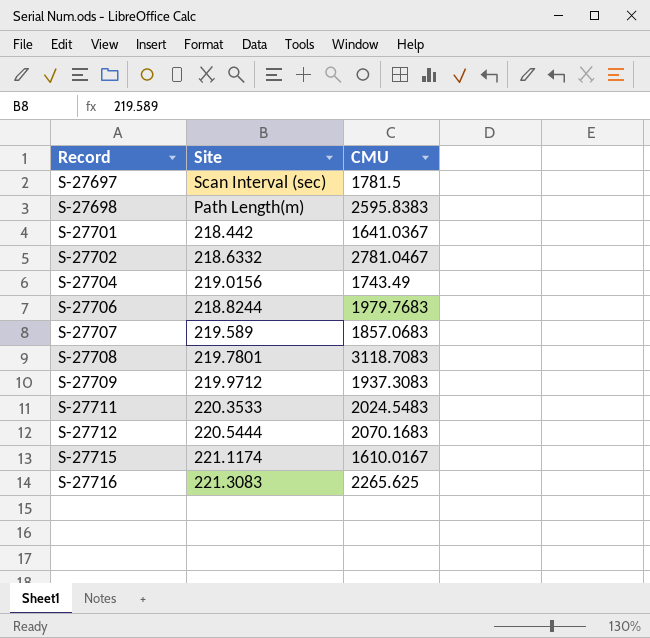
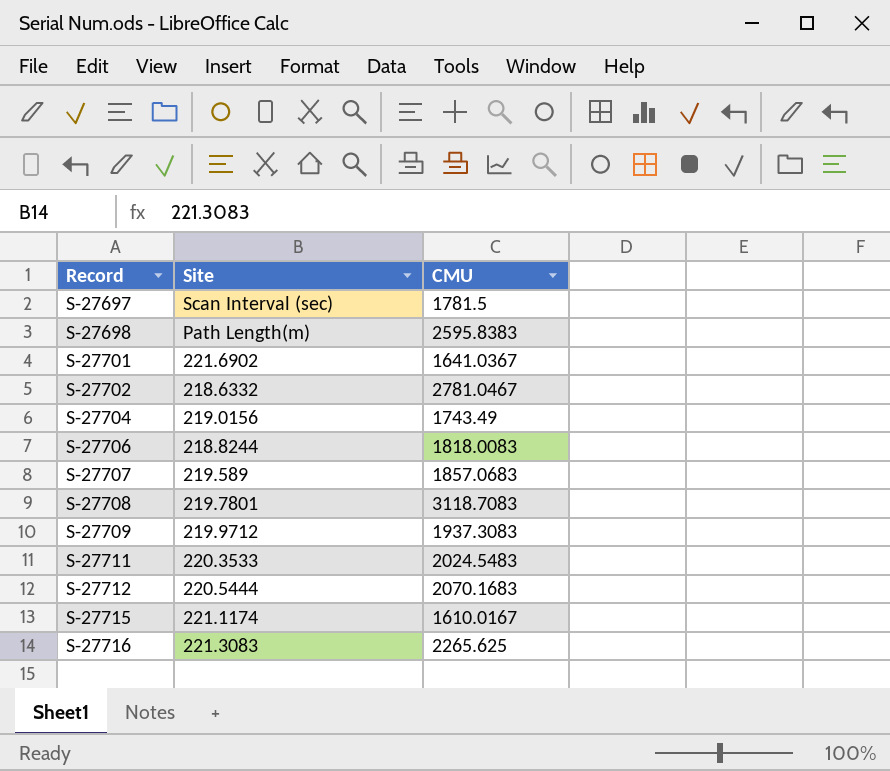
S-27701 | Site: 218.442 -> 221.6902
S-27706 | CMU: 1979.7683 -> 1818.0083

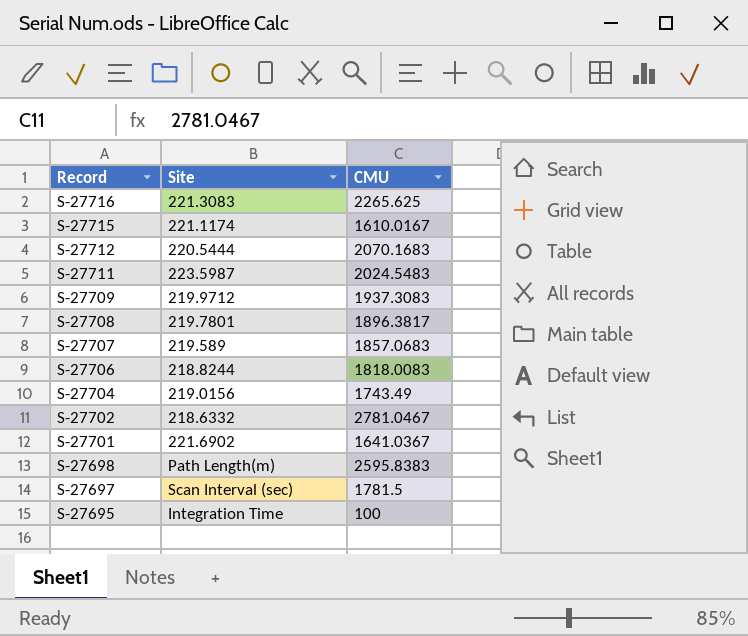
row order: Record ascending -> Record descending
S-27711 | Site: 220.3533 -> 223.5987
S-27708 | CMU: 3118.7083 -> 1896.3817
row S-27695: none -> Integration Time | 100

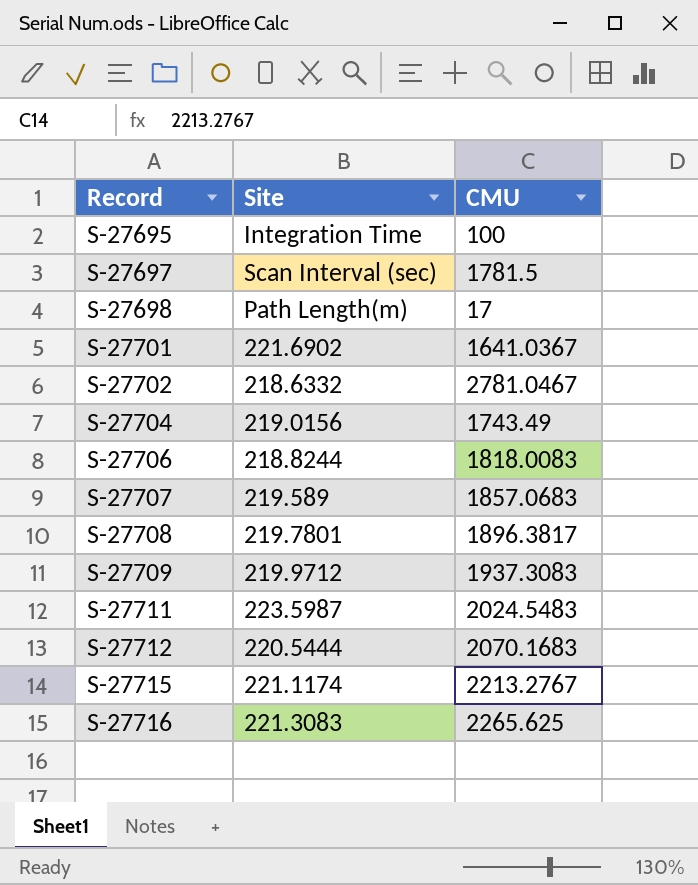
row order: Record descending -> Record ascending
S-27698 | CMU: 2595.8383 -> 17
S-27715 | CMU: 1610.0167 -> 2213.2767

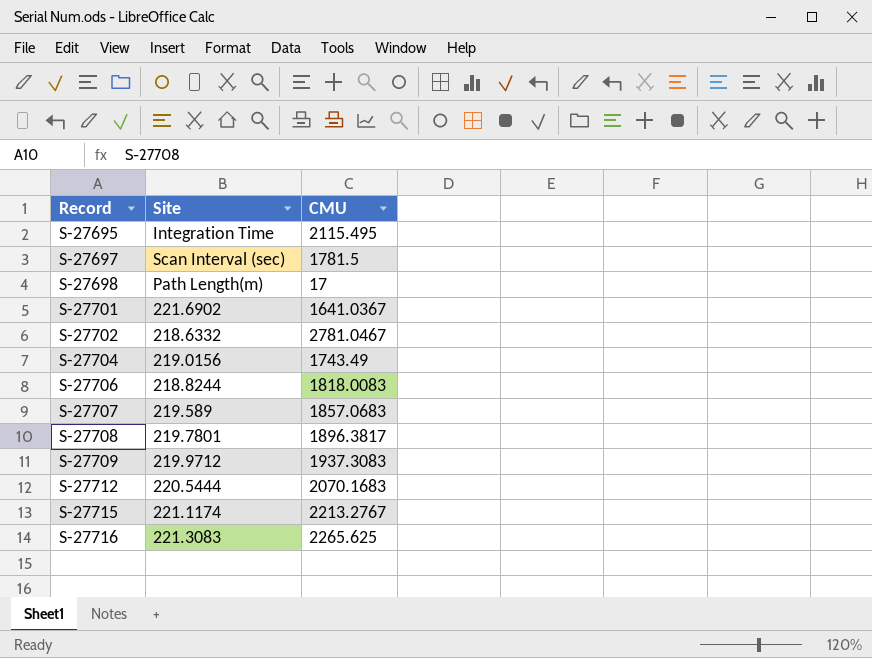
row S-27711: 223.5987 | 2024.5483 -> none
S-27695 | CMU: 100 -> 2115.495

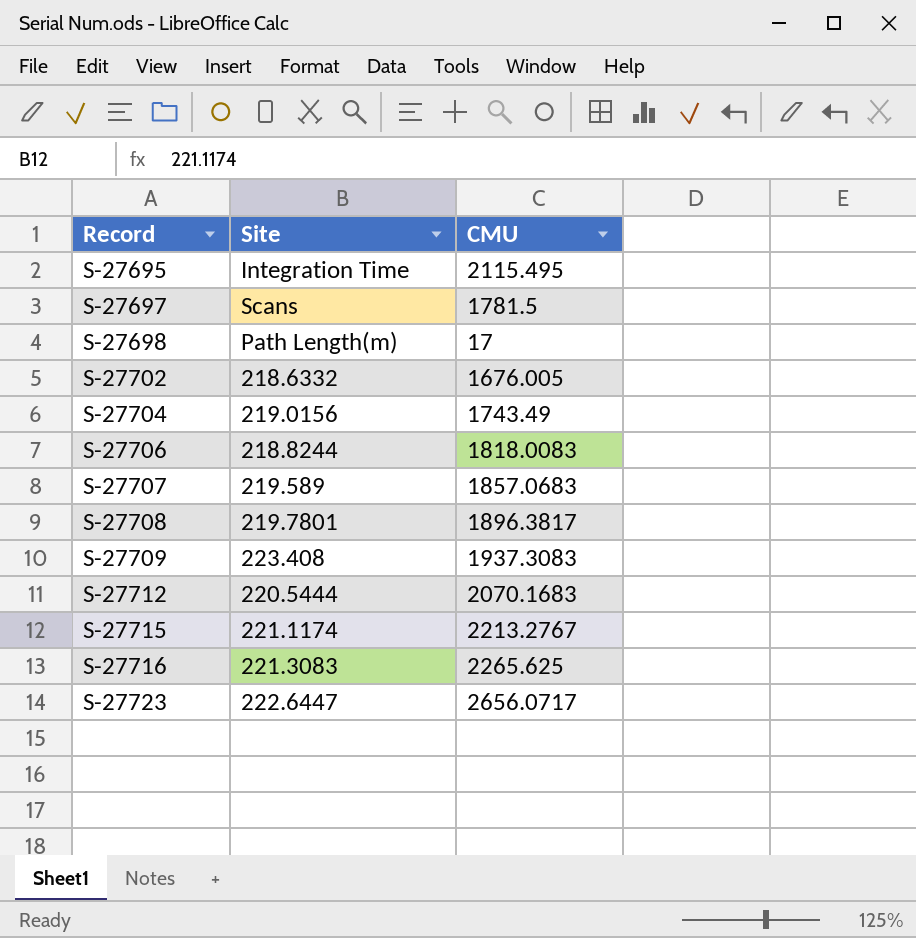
row S-27701: 221.6902 | 1641.0367 -> none
S-27697 | Site: Scan Interval (sec) -> Scans
S-27702 | CMU: 2781.0467 -> 1676.005
S-27709 | Site: 219.9712 -> 223.408
row S-27723: none -> 222.6447 | 2656.0717

